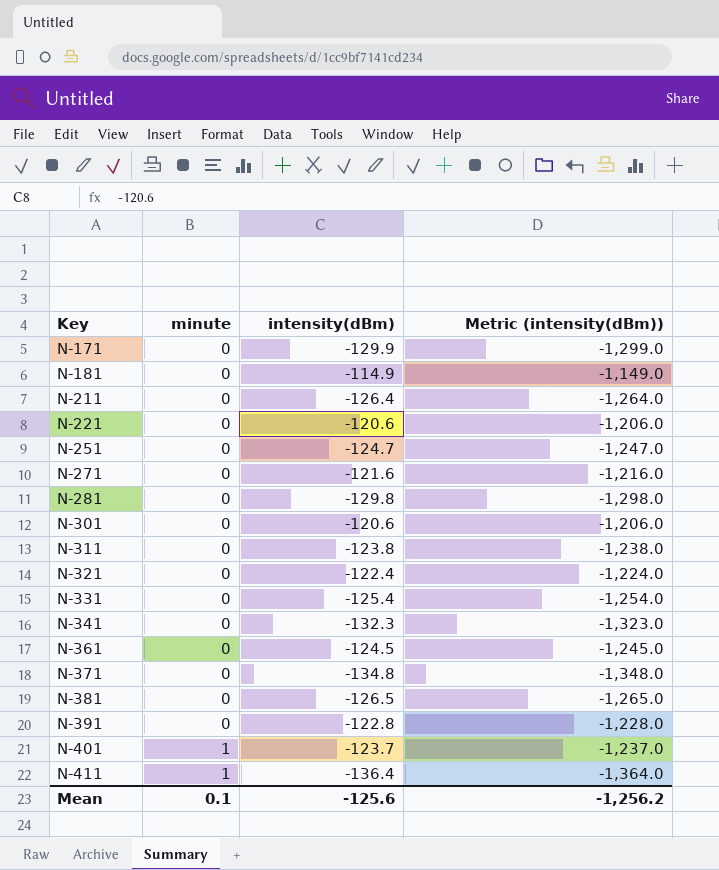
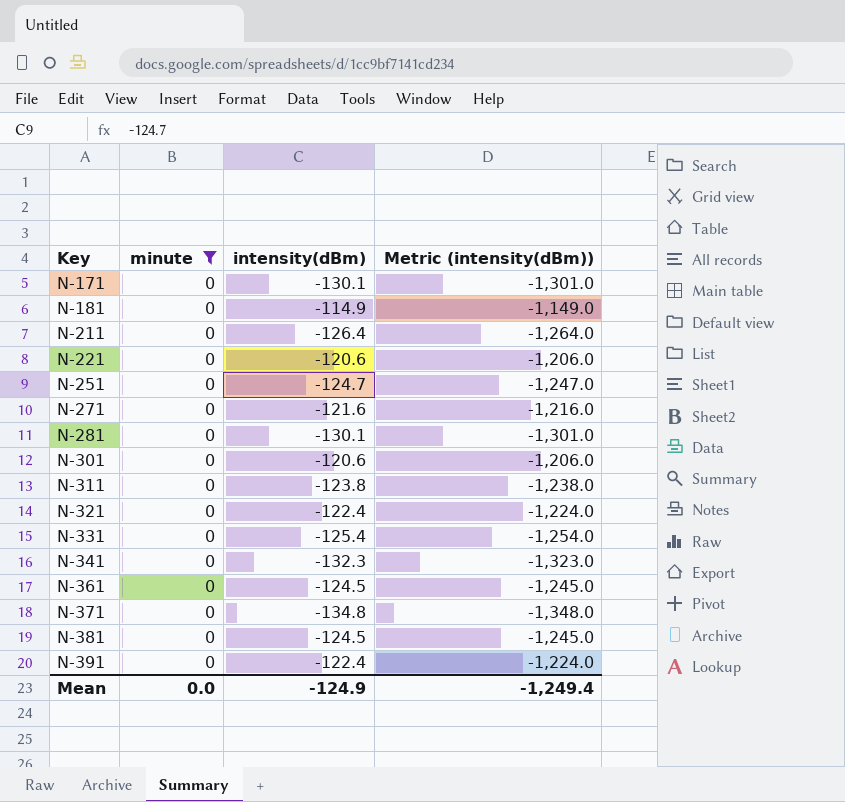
filter: none -> minute = 0
N-171 | intensity(dBm): -129.9 -> -130.1
N-171 | Metric (intensity(dBm)): -1,299.0 -> -1,301.0
N-281 | intensity(dBm): -129.8 -> -130.1
N-281 | Metric (intensity(dBm)): -1,298.0 -> -1,301.0
N-381 | intensity(dBm): -126.5 -> -124.5
N-381 | Metric (intensity(dBm)): -1,265.0 -> -1,245.0
N-391 | intensity(dBm): -122.8 -> -122.4
N-391 | Metric (intensity(dBm)): -1,228.0 -> -1,224.0
Mean | minute: 0.1 -> 0.0
Mean | intensity(dBm): -125.6 -> -124.9
Mean | Metric (intensity(dBm)): -1,256.2 -> -1,249.4

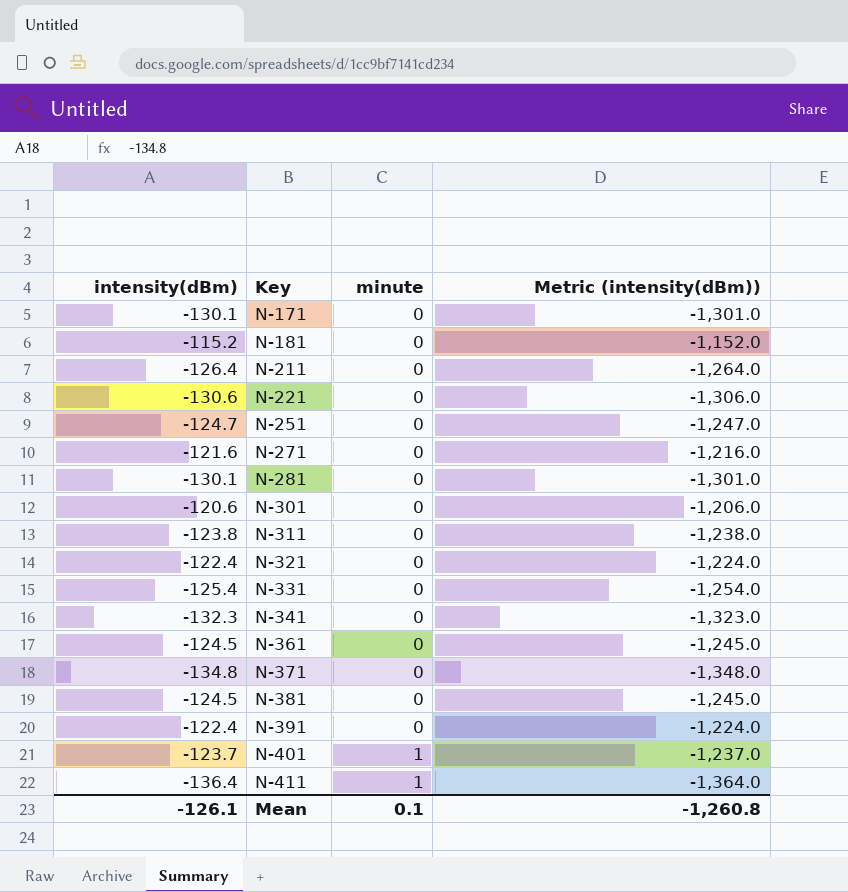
filter: minute = 0 -> none
column intensity(dBm) | position: 3 -> 1
N-181 | intensity(dBm): -114.9 -> -115.2
N-181 | Metric (intensity(dBm)): -1,149.0 -> -1,152.0
N-221 | intensity(dBm): -120.6 -> -130.6
N-221 | Metric (intensity(dBm)): -1,206.0 -> -1,306.0
Mean | intensity(dBm): -124.9 -> -126.1
Mean | minute: 0.0 -> 0.1
Mean | Metric (intensity(dBm)): -1,249.4 -> -1,260.8

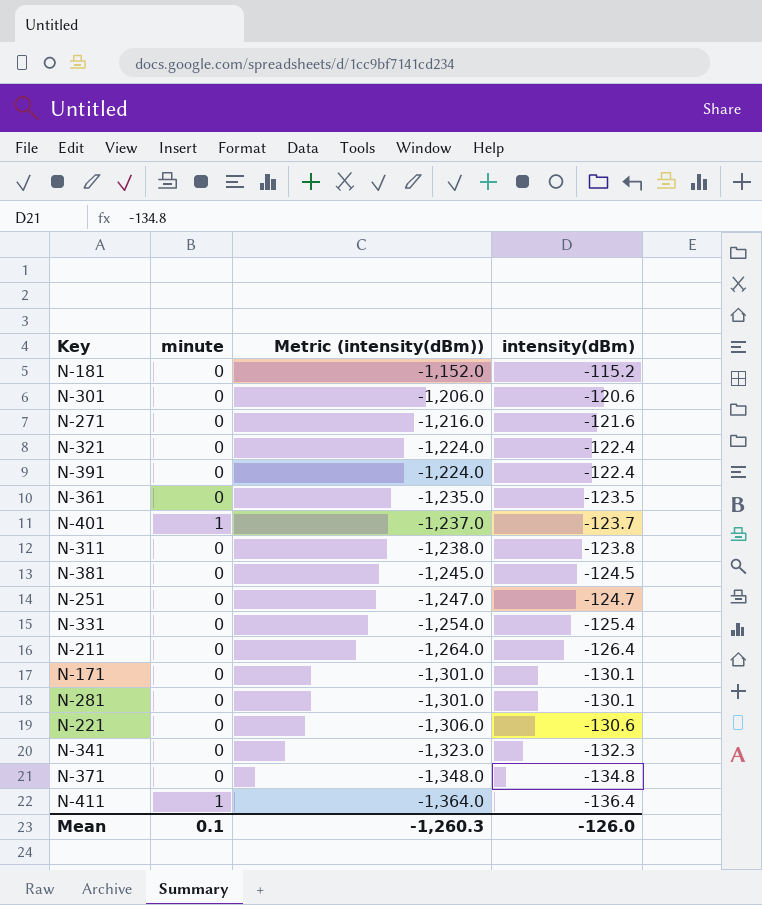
row order: Key ascending -> Metric (intensity(dBm)) descending
column intensity(dBm) | position: 1 -> 4
N-361 | Metric (intensity(dBm)): -1,245.0 -> -1,235.0
N-361 | intensity(dBm): -124.5 -> -123.5
Mean | Metric (intensity(dBm)): -1,260.8 -> -1,260.3
Mean | intensity(dBm): -126.1 -> -126.0

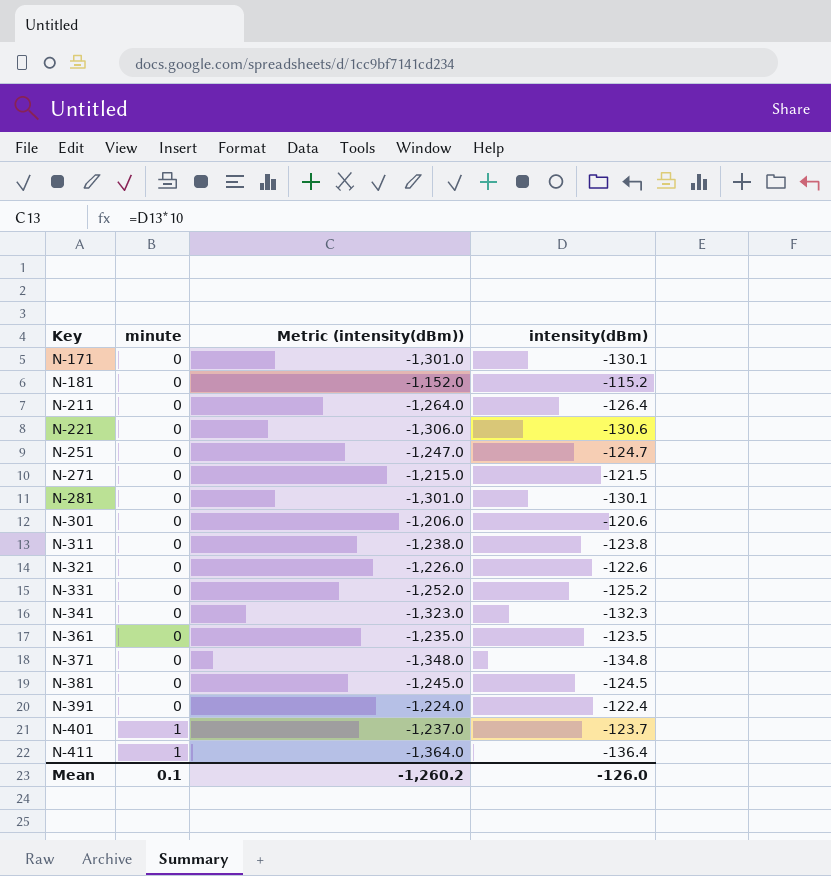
row order: Metric (intensity(dBm)) descending -> Key ascending
N-271 | Metric (intensity(dBm)): -1,216.0 -> -1,215.0
N-271 | intensity(dBm): -121.6 -> -121.5
N-321 | Metric (intensity(dBm)): -1,224.0 -> -1,226.0
N-321 | intensity(dBm): -122.4 -> -122.6
N-331 | Metric (intensity(dBm)): -1,254.0 -> -1,252.0
N-331 | intensity(dBm): -125.4 -> -125.2
Mean | Metric (intensity(dBm)): -1,260.3 -> -1,260.2

